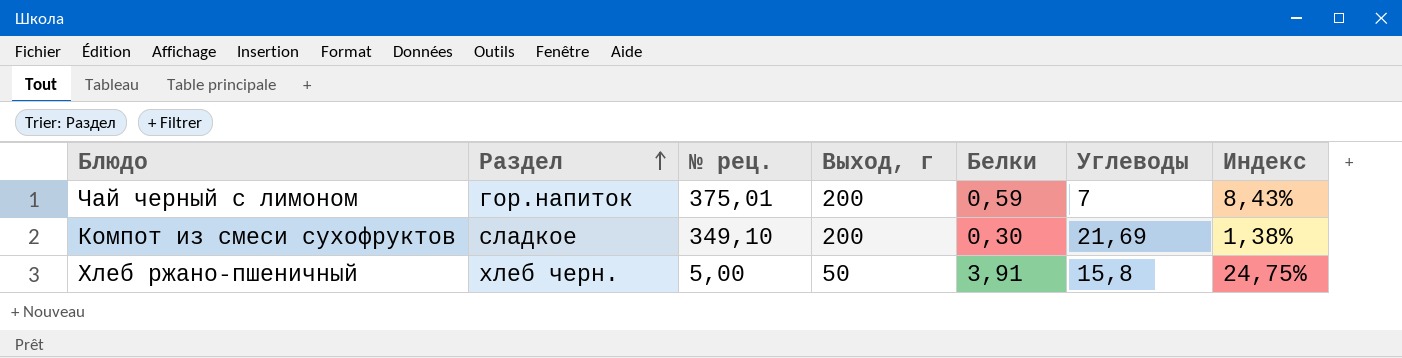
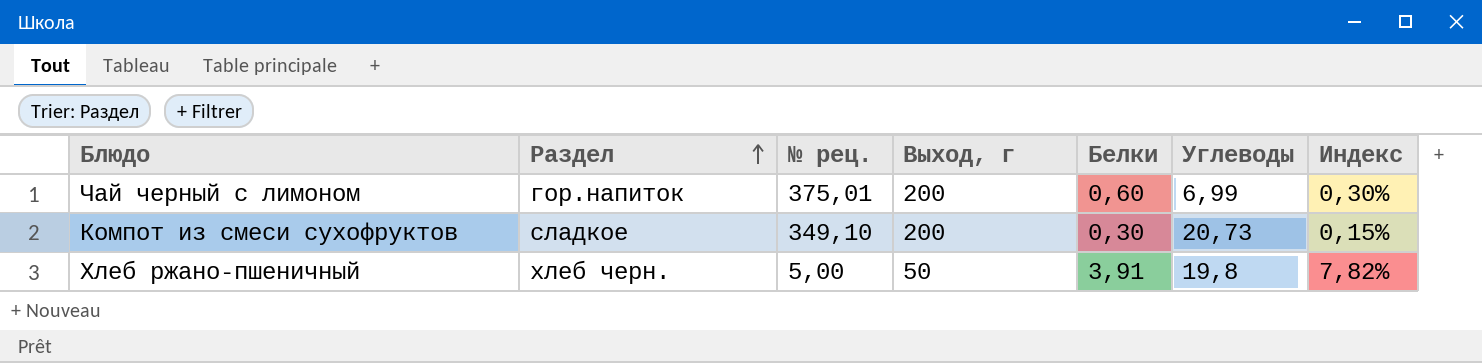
column Индекс | formula: [Белки] / [Углеводы] -> [Белки] / [Выход, г]
Чай черный с лимоном | Белки: 0,59 -> 0,60
Чай черный с лимоном | Углеводы: 7 -> 6,99
Компот из смеси сухофруктов | Углеводы: 21,69 -> 20,73
Хлеб ржано-пшеничный | Углеводы: 15,8 -> 19,8

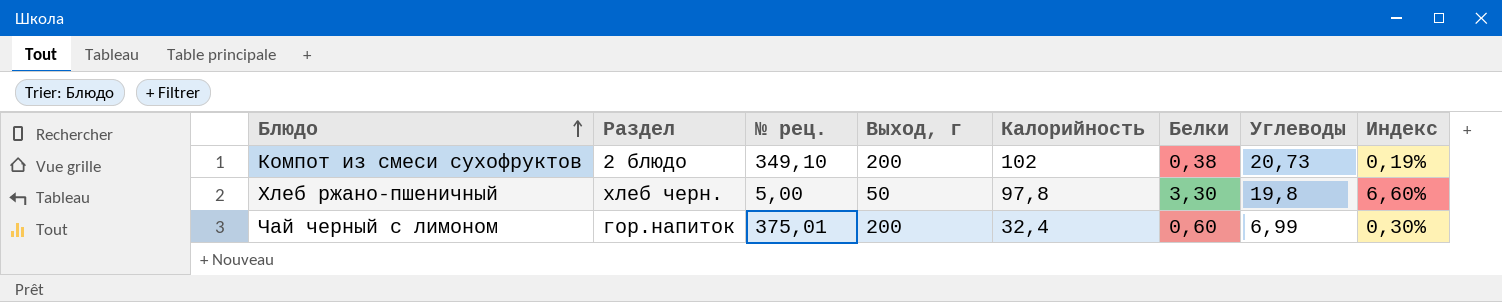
row order: Раздел ascending -> Блюдо ascending
column Калорийность | position: none -> 5
Компот из смеси сухофруктов | Раздел: сладкое -> 2 блюдо
Компот из смеси сухофруктов | Белки: 0,30 -> 0,38
Компот из смеси сухофруктов | Индекс: 0,15% -> 0,19%
Хлеб ржано-пшеничный | Белки: 3,91 -> 3,30
Хлеб ржано-пшеничный | Индекс: 7,82% -> 6,60%

